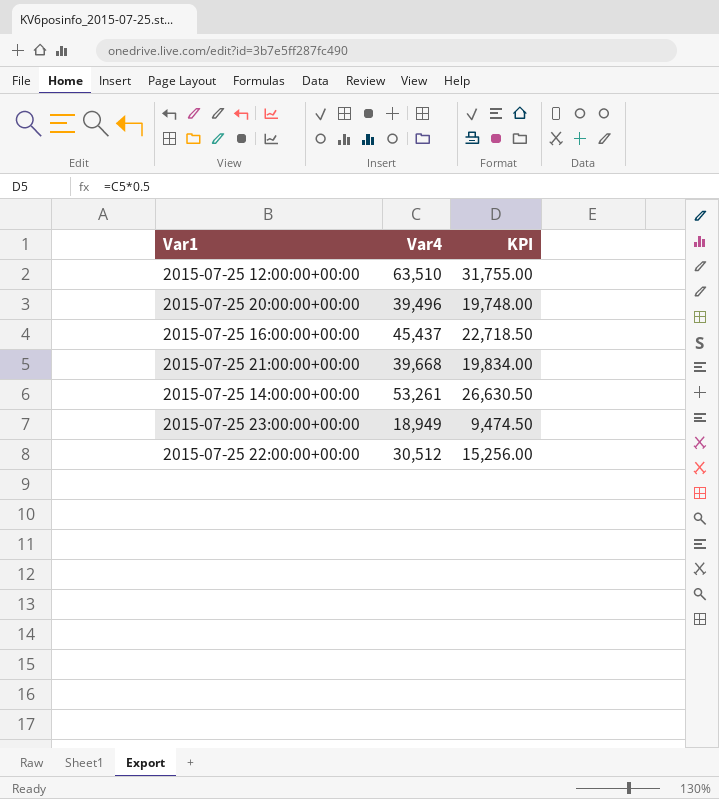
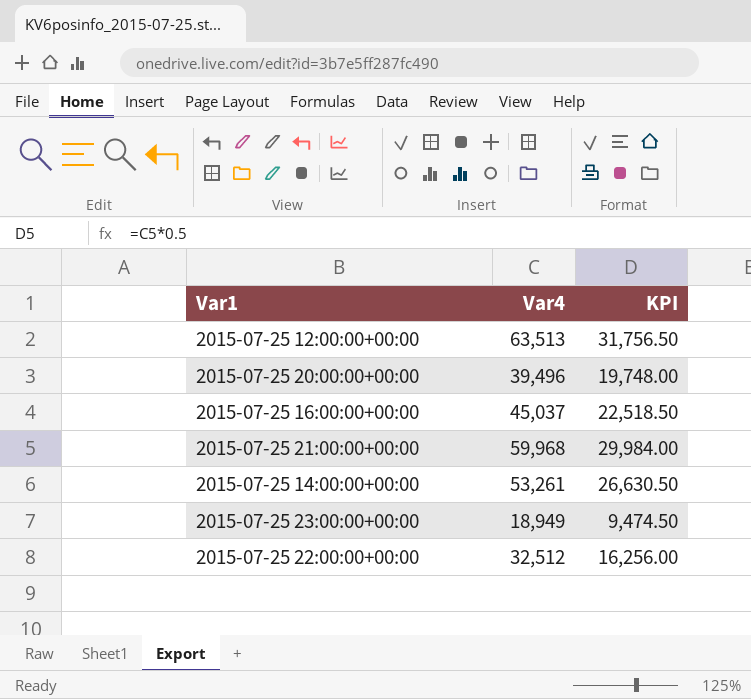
2015-07-25 12:00:00+00:00 | Var4: 63,510 -> 63,513
2015-07-25 12:00:00+00:00 | KPI: 31,755.00 -> 31,756.50
2015-07-25 16:00:00+00:00 | Var4: 45,437 -> 45,037
2015-07-25 16:00:00+00:00 | KPI: 22,718.50 -> 22,518.50
2015-07-25 21:00:00+00:00 | Var4: 39,668 -> 59,968
2015-07-25 21:00:00+00:00 | KPI: 19,834.00 -> 29,984.00
2015-07-25 22:00:00+00:00 | Var4: 30,512 -> 32,512
2015-07-25 22:00:00+00:00 | KPI: 15,256.00 -> 16,256.00

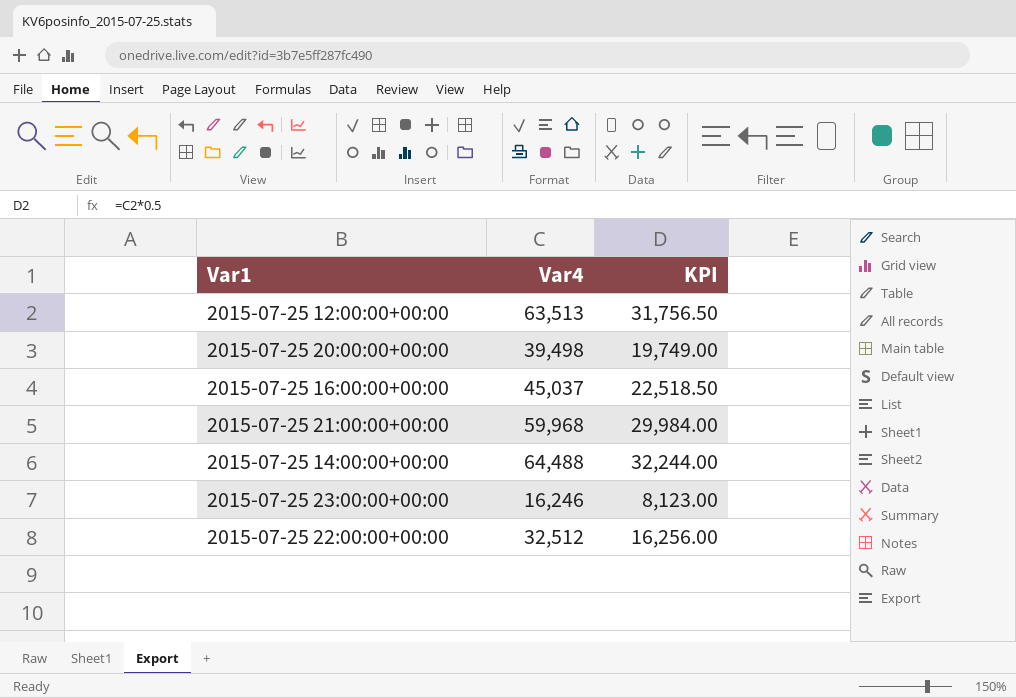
2015-07-25 20:00:00+00:00 | Var4: 39,496 -> 39,498
2015-07-25 20:00:00+00:00 | KPI: 19,748.00 -> 19,749.00
2015-07-25 14:00:00+00:00 | Var4: 53,261 -> 64,488
2015-07-25 14:00:00+00:00 | KPI: 26,630.50 -> 32,244.00
2015-07-25 23:00:00+00:00 | Var4: 18,949 -> 16,246
2015-07-25 23:00:00+00:00 | KPI: 9,474.50 -> 8,123.00

